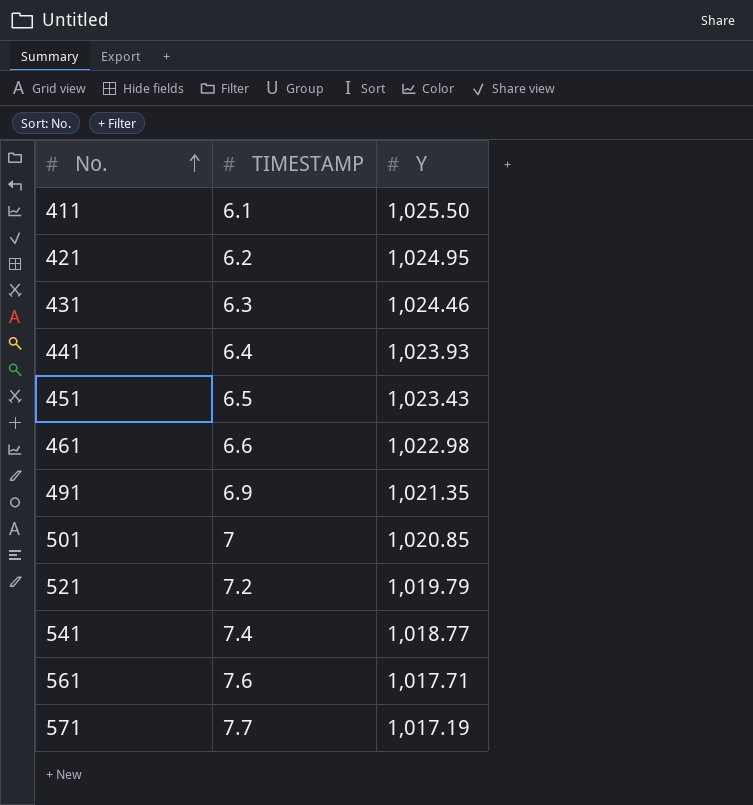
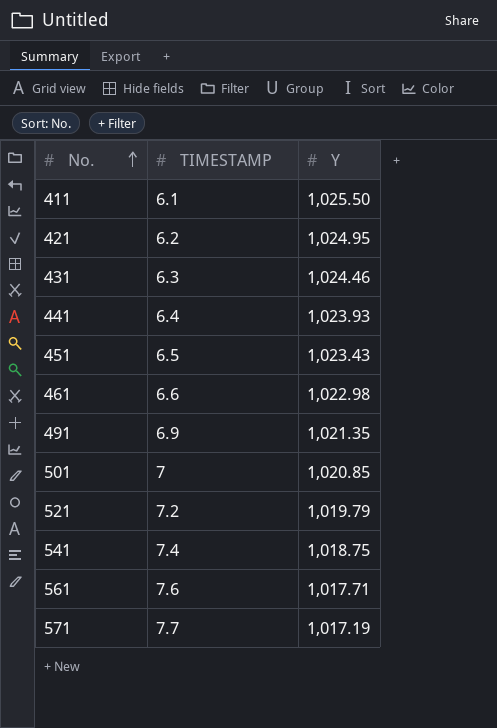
541 | Y: 1,018.77 -> 1,018.75

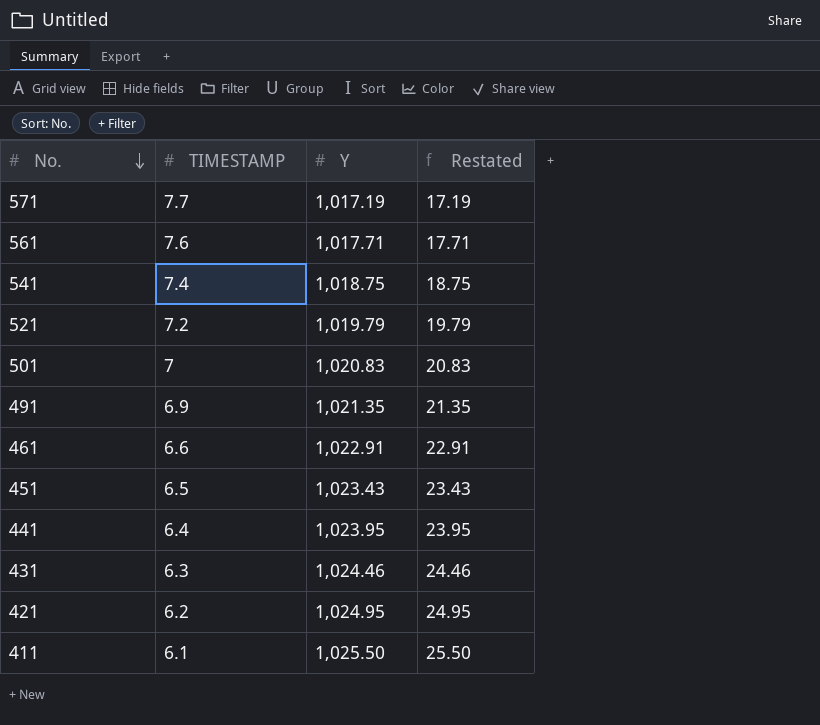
row order: No. ascending -> No. descending
column Restated | formula: none -> [Y] - 1000
501 | Y: 1,020.85 -> 1,020.83
461 | Y: 1,022.98 -> 1,022.91
441 | Y: 1,023.93 -> 1,023.95

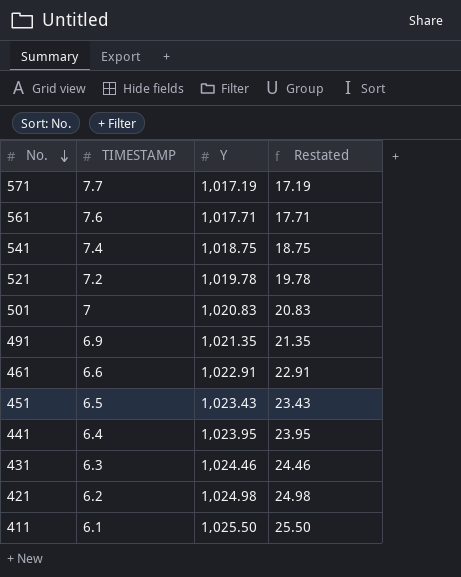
521 | Y: 1,019.79 -> 1,019.78
521 | Restated: 19.79 -> 19.78
421 | Y: 1,024.95 -> 1,024.98
421 | Restated: 24.95 -> 24.98

